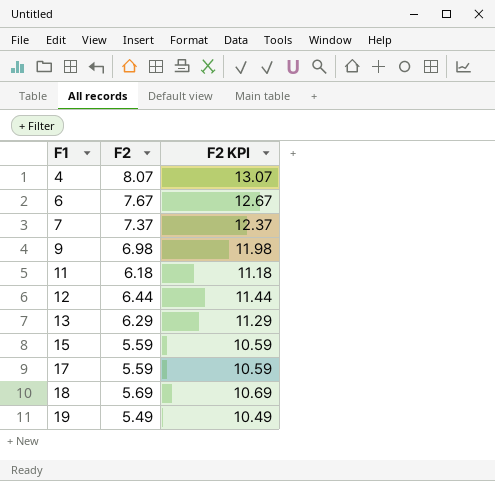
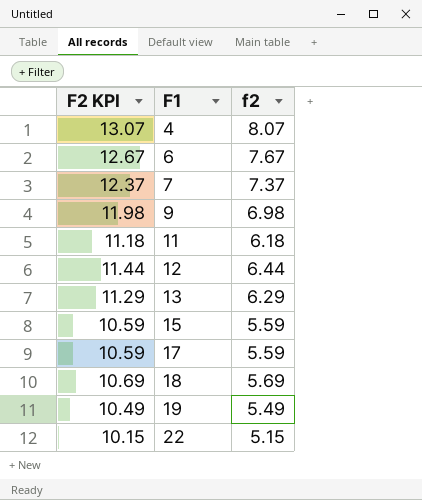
column F2 KPI | position: 3 -> 1
column name: F2 -> f2
row 22: none -> 10.15 | 5.15

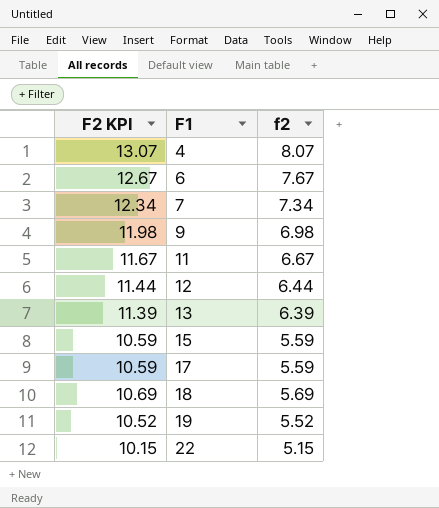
7 | F2 KPI: 12.37 -> 12.34
7 | f2: 7.37 -> 7.34
11 | F2 KPI: 11.18 -> 11.67
11 | f2: 6.18 -> 6.67
13 | F2 KPI: 11.29 -> 11.39
13 | f2: 6.29 -> 6.39
19 | F2 KPI: 10.49 -> 10.52
19 | f2: 5.49 -> 5.52

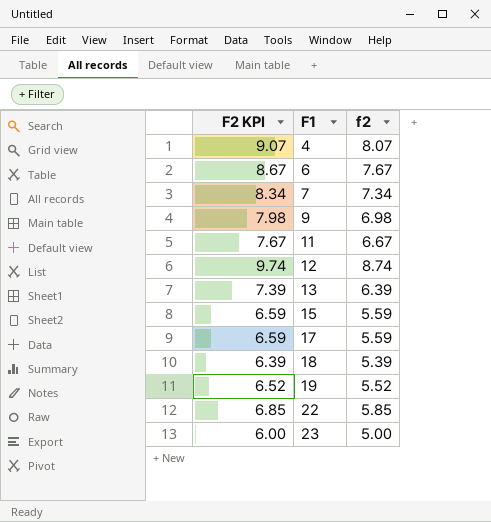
column F2 KPI | formula: [f2] + 5 -> [f2] + 1
12 | f2: 6.44 -> 8.74
18 | f2: 5.69 -> 5.39
22 | f2: 5.15 -> 5.85
row 23: none -> 6.00 | 5.00

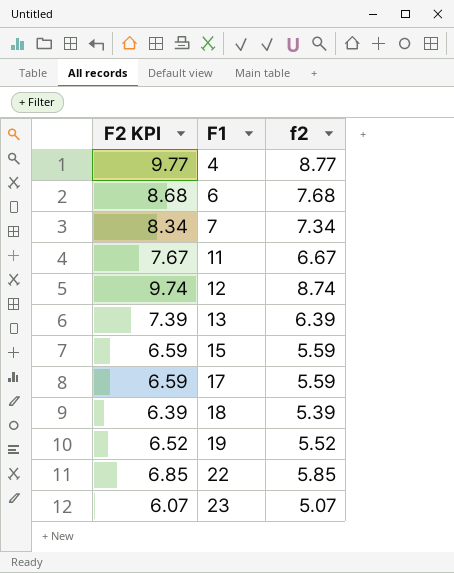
row 9: 7.98 | 6.98 -> none
4 | F2 KPI: 9.07 -> 9.77
4 | f2: 8.07 -> 8.77
6 | F2 KPI: 8.67 -> 8.68
6 | f2: 7.67 -> 7.68
23 | F2 KPI: 6.00 -> 6.07
23 | f2: 5.00 -> 5.07

